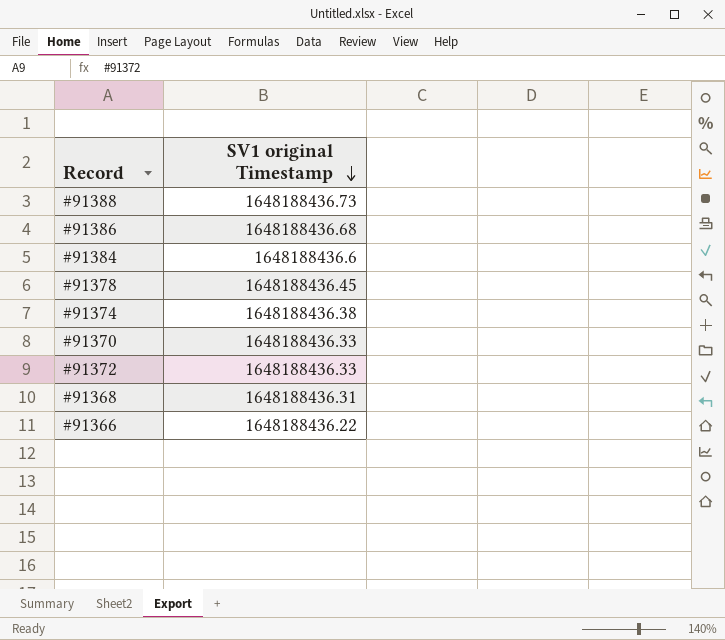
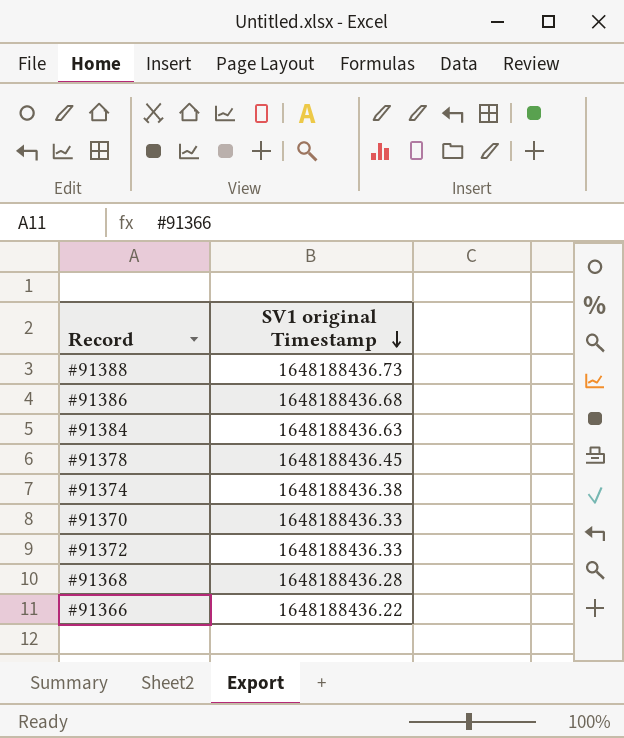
#91384 | SV1 original Timestamp: 1648188436.6 -> 1648188436.63
#91368 | SV1 original Timestamp: 1648188436.31 -> 1648188436.28

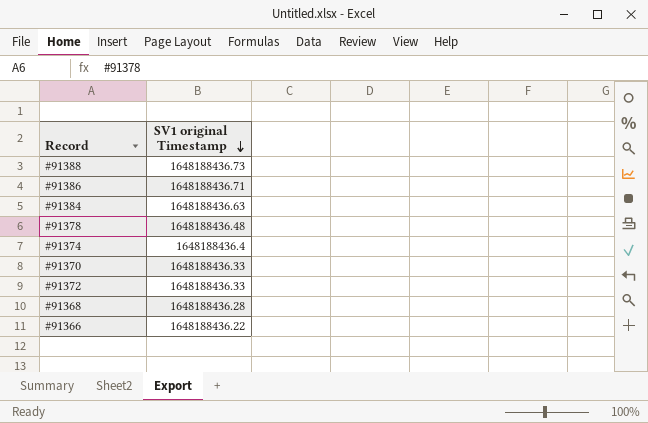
#91386 | SV1 original Timestamp: 1648188436.68 -> 1648188436.71
#91378 | SV1 original Timestamp: 1648188436.45 -> 1648188436.48
#91374 | SV1 original Timestamp: 1648188436.38 -> 1648188436.4

